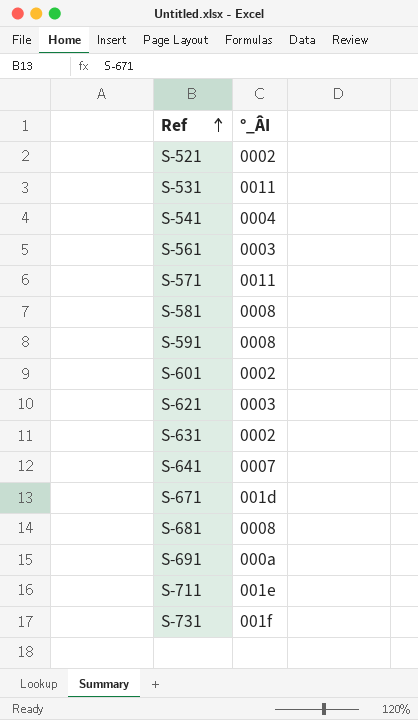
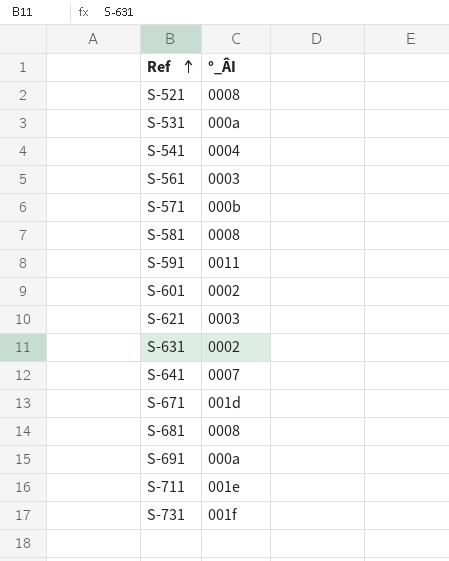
S-521 | °_ÂI: 0002 -> 0008
S-531 | °_ÂI: 0011 -> 000a
S-571 | °_ÂI: 0011 -> 000b
S-591 | °_ÂI: 0008 -> 0011

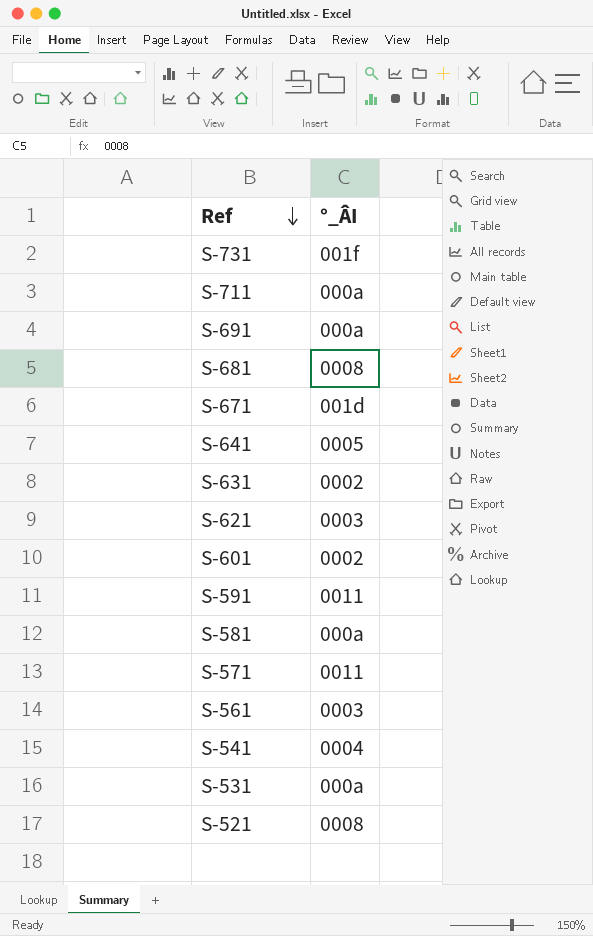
row order: Ref ascending -> Ref descending
S-711 | °_ÂI: 001e -> 000a
S-641 | °_ÂI: 0007 -> 0005
S-581 | °_ÂI: 0008 -> 000a
S-571 | °_ÂI: 000b -> 0011

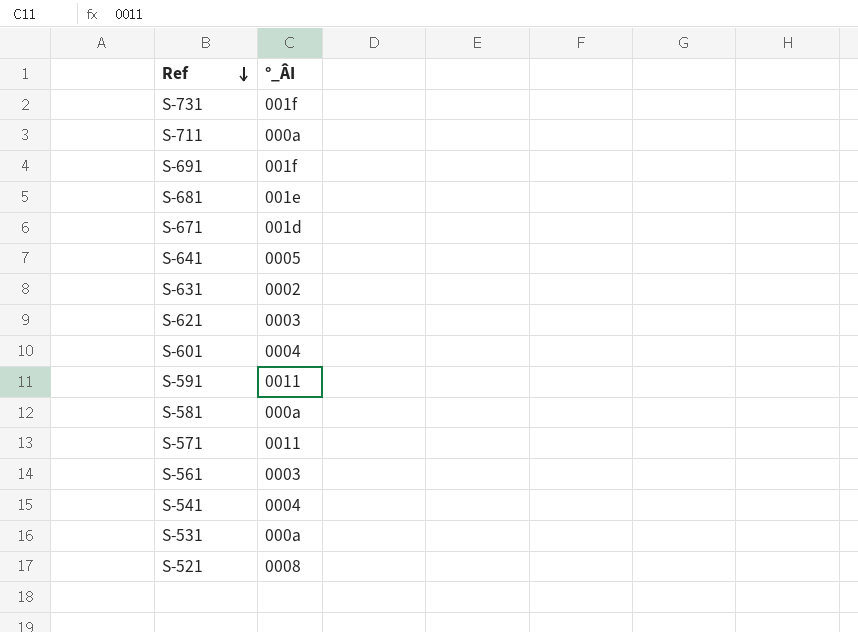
S-691 | °_ÂI: 000a -> 001f
S-681 | °_ÂI: 0008 -> 001e
S-601 | °_ÂI: 0002 -> 0004

